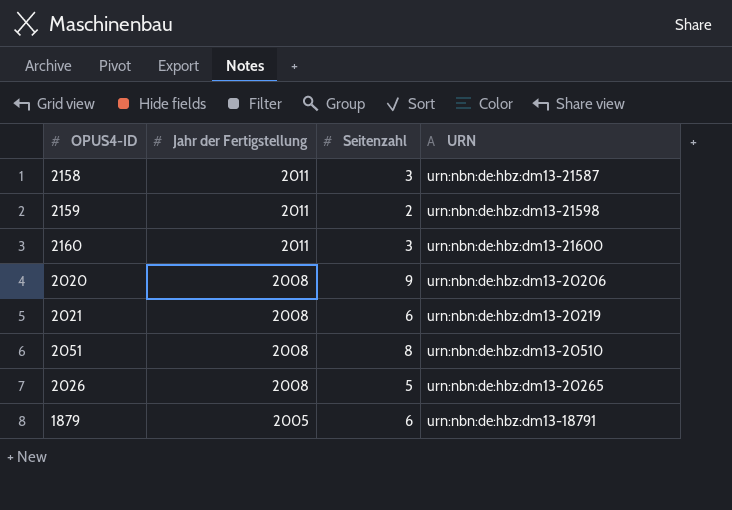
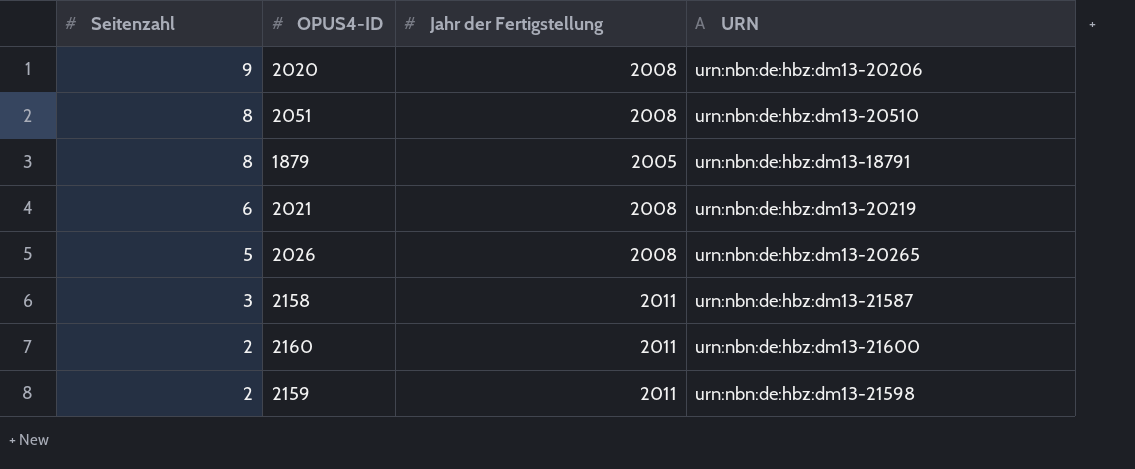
row order: Jahr der Fertigstellung descending -> Seitenzahl descending
column Seitenzahl | position: 3 -> 1
1879 | Seitenzahl: 6 -> 8
2160 | Seitenzahl: 3 -> 2

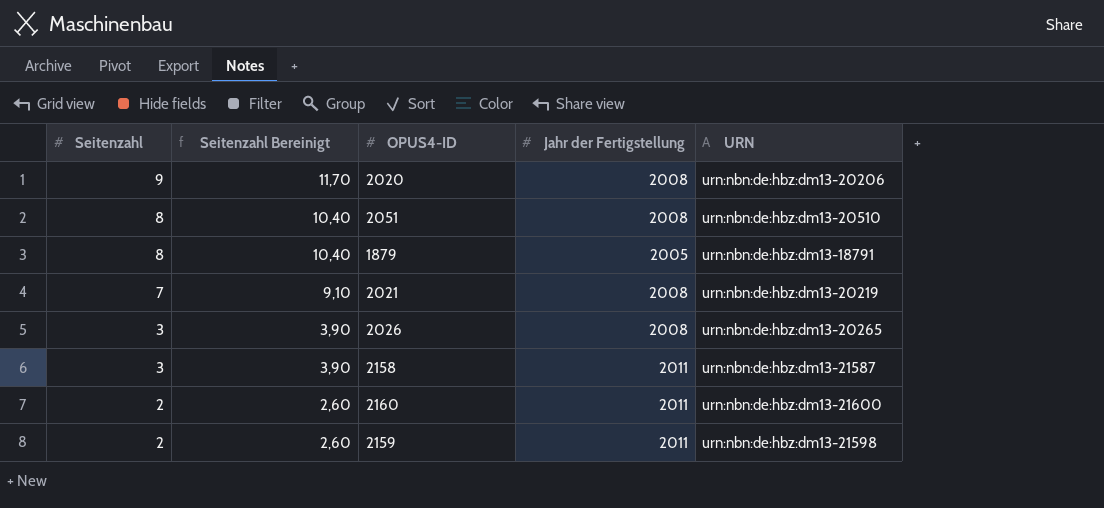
column Seitenzahl Bereinigt | formula: none -> [Seitenzahl] * 1,3
2021 | Seitenzahl: 6 -> 7
2026 | Seitenzahl: 5 -> 3

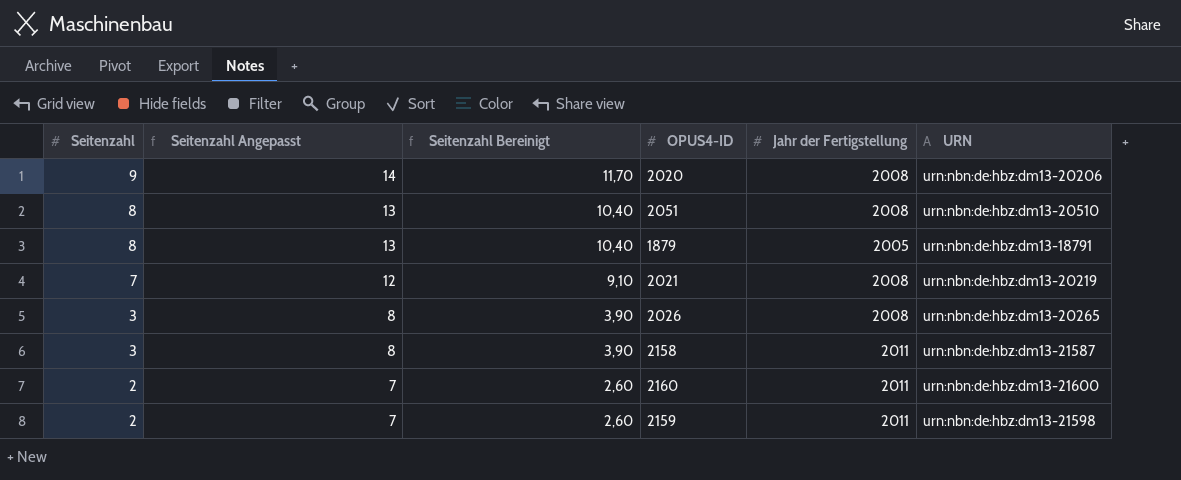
column Seitenzahl Angepasst | formula: none -> [Seitenzahl] + 5

